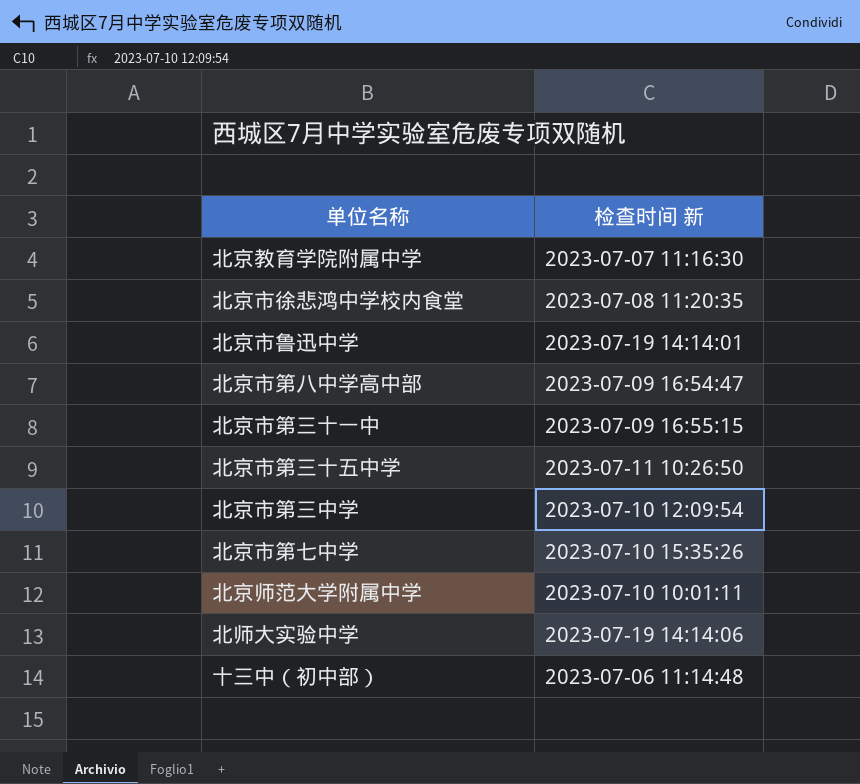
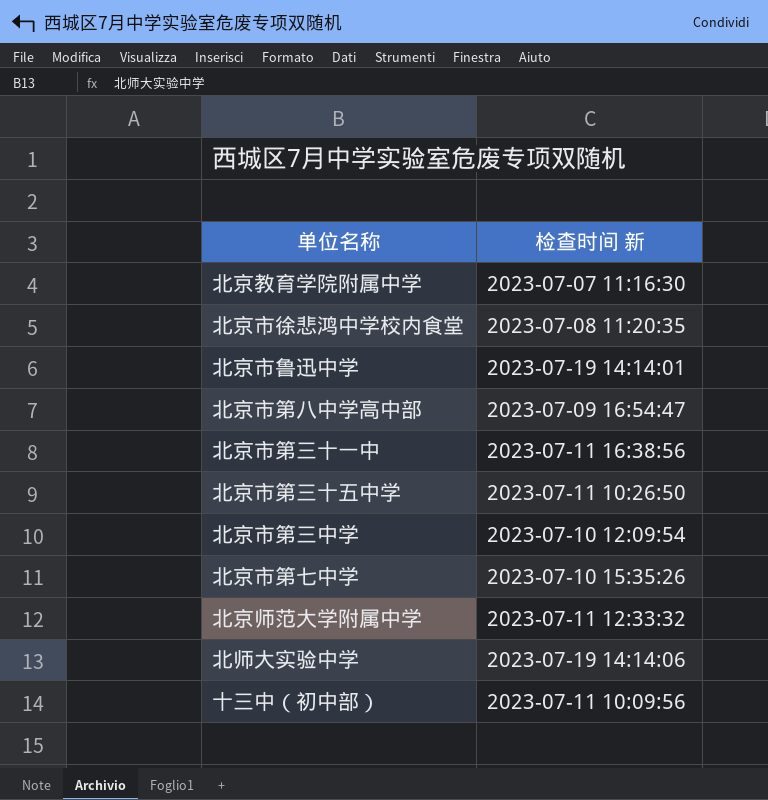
北京市第三十一中 | 检查时间 新: 2023-07-09 16:55:15 -> 2023-07-11 16:38:56
北京师范大学附属中学 | 检查时间 新: 2023-07-10 10:01:11 -> 2023-07-11 12:33:32
十三中（初中部） | 检查时间 新: 2023-07-06 11:14:48 -> 2023-07-11 10:09:56

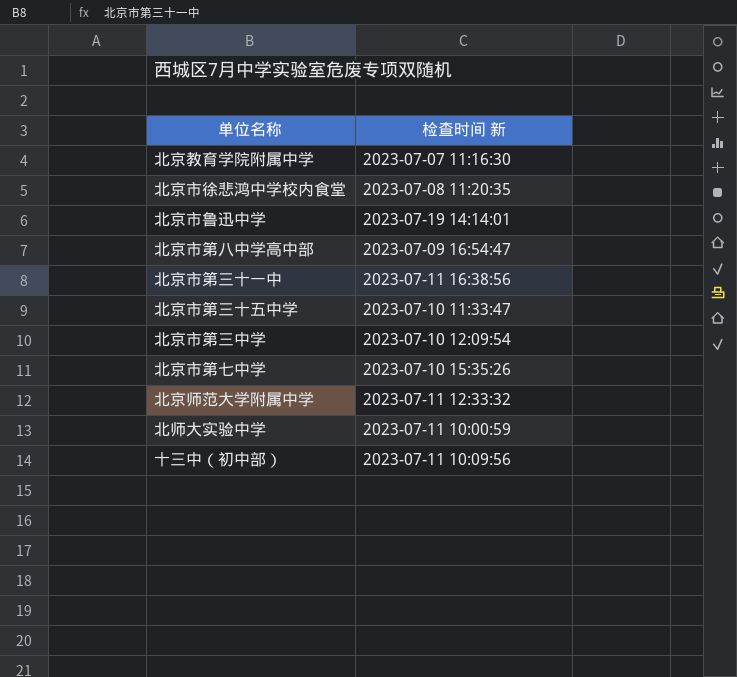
北京市第三十五中学 | 检查时间 新: 2023-07-11 10:26:50 -> 2023-07-10 11:33:47
北师大实验中学 | 检查时间 新: 2023-07-19 14:14:06 -> 2023-07-11 10:00:59

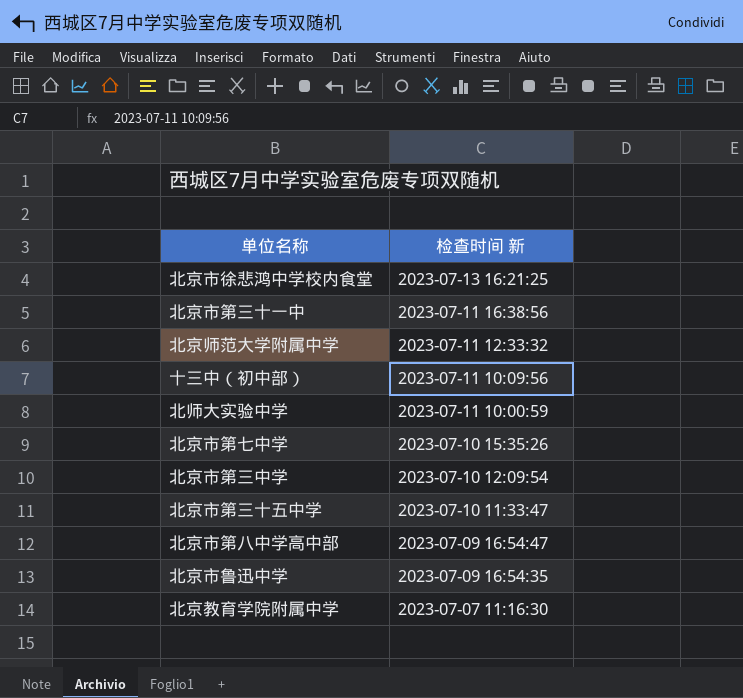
row order: none -> 检查时间 新 descending
北京市徐悲鸿中学校内食堂 | 检查时间 新: 2023-07-08 11:20:35 -> 2023-07-13 16:21:25
北京市鲁迅中学 | 检查时间 新: 2023-07-19 14:14:01 -> 2023-07-09 16:54:35

